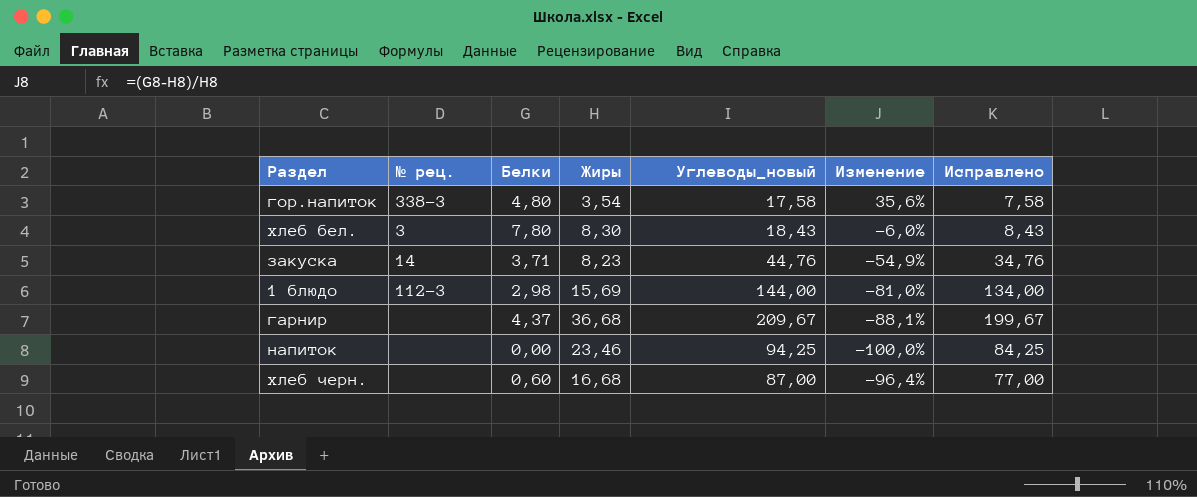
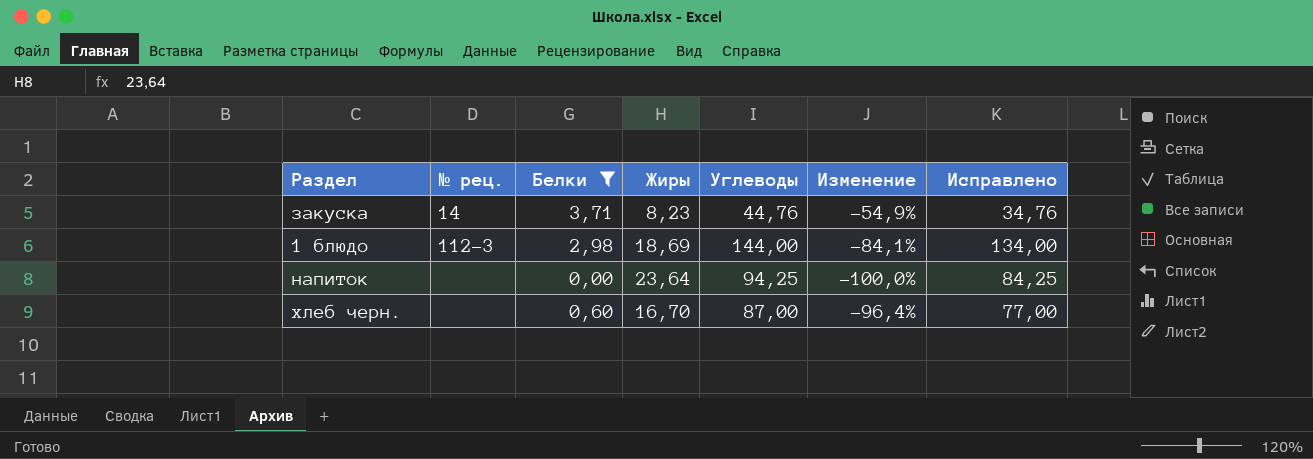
filter: none -> Белки <= 3,71
column name: Углеводы_новый -> Углеводы
1 блюдо | Жиры: 15,69 -> 18,69
1 блюдо | Изменение: -81,0% -> -84,1%
напиток | Жиры: 23,46 -> 23,64
хлеб черн. | Жиры: 16,68 -> 16,70

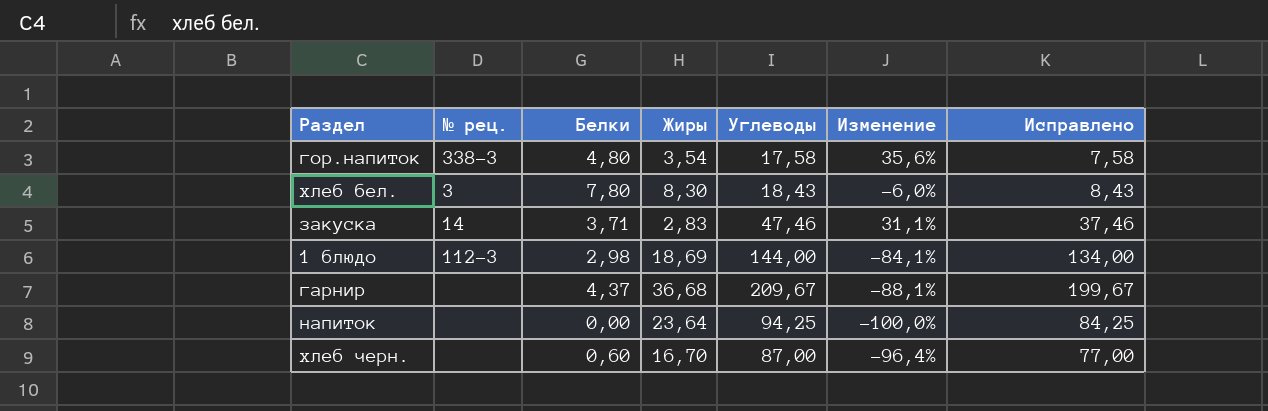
filter: Белки <= 3,71 -> none
закуска | Жиры: 8,23 -> 2,83
закуска | Углеводы: 44,76 -> 47,46
закуска | Изменение: -54,9% -> 31,1%
закуска | Исправлено: 34,76 -> 37,46

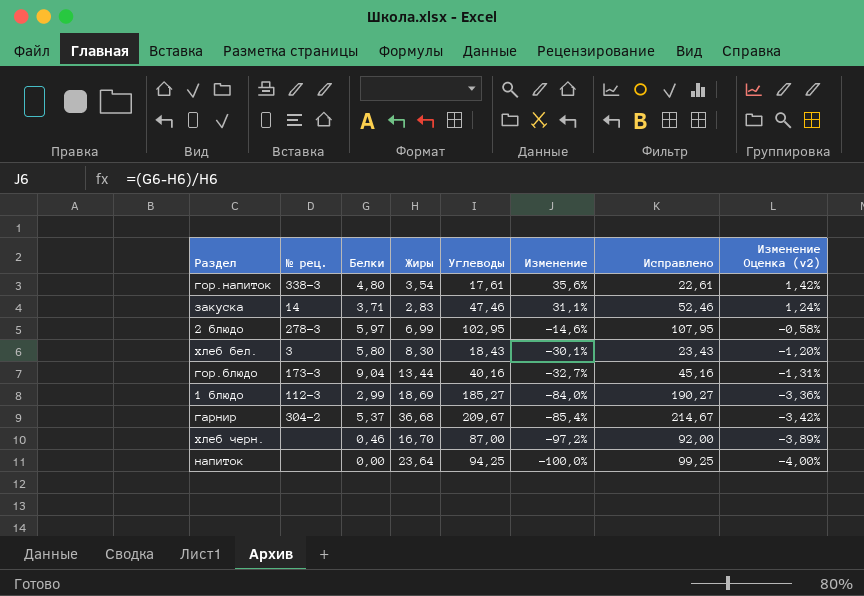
row order: none -> Изменение descending
column Исправлено | formula: [Углеводы] - 10 -> [Углеводы] + 5
column Изменение Оценка (v2) | formula: none -> [Изменение] * 0,04
гор.напиток | Углеводы: 17,58 -> 17,61
row 2 блюдо: none -> 278-3 | 5,97 | 6,99 | 102,95 | -14,6% | 107,95 | -0,58%
хлеб бел. | Белки: 7,80 -> 5,80
хлеб бел. | Изменение: -6,0% -> -30,1%
row гор.блюдо: none -> 173-3 | 9,04 | 13,44 | 40,16 | -32,7% | 45,16 | -1,31%
1 блюдо | Белки: 2,98 -> 2,99
1 блюдо | Углеводы: 144,00 -> 185,27
1 блюдо | Изменение: -84,1% -> -84,0%
гарнир | № рец.: none -> 304-2
гарнир | Белки: 4,37 -> 5,37
гарнир | Изменение: -88,1% -> -85,4%
хлеб черн. | Белки: 0,60 -> 0,46
хлеб черн. | Изменение: -96,4% -> -97,2%

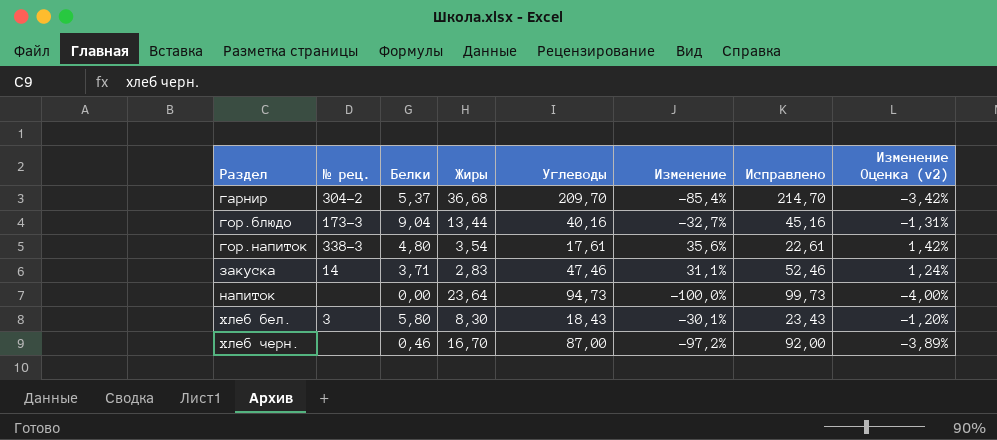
row order: Изменение descending -> Раздел ascending
row 2 блюдо: 278-3 | 5,97 | 6,99 | 102,95 | -14,6% | 107,95 | -0,58% -> none
row 1 блюдо: 112-3 | 2,99 | 18,69 | 185,27 | -84,0% | 190,27 | -3,36% -> none
гарнир | Углеводы: 209,67 -> 209,70
гарнир | Исправлено: 214,67 -> 214,70
напиток | Углеводы: 94,25 -> 94,73
напиток | Исправлено: 99,25 -> 99,73

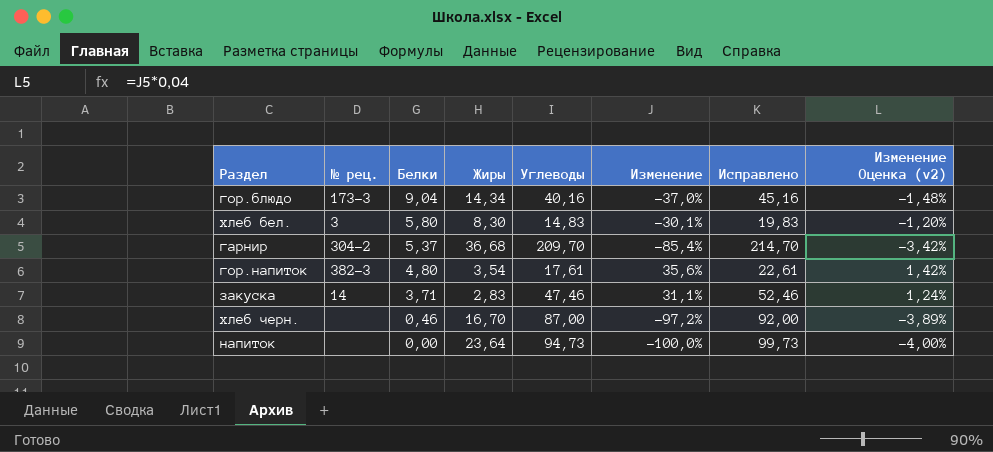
row order: Раздел ascending -> Белки descending
гор.блюдо | Жиры: 13,44 -> 14,34
гор.блюдо | Изменение: -32,7% -> -37,0%
гор.блюдо | Изменение Оценка (v2): -1,31% -> -1,48%
хлеб бел. | Углеводы: 18,43 -> 14,83
хлеб бел. | Исправлено: 23,43 -> 19,83
гор.напиток | № рец.: 338-3 -> 382-3

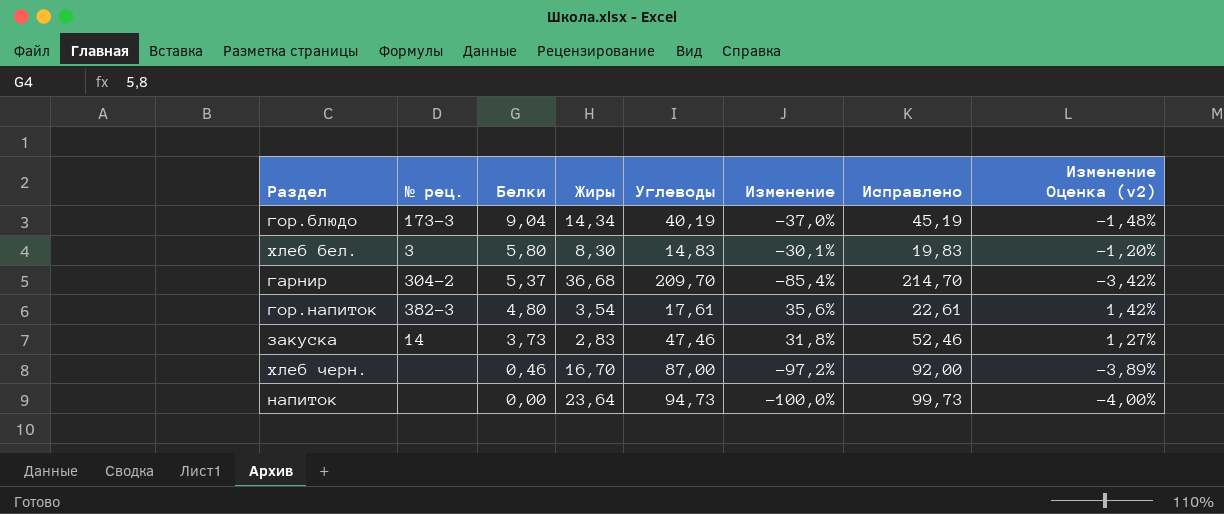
гор.блюдо | Углеводы: 40,16 -> 40,19
гор.блюдо | Исправлено: 45,16 -> 45,19
закуска | Белки: 3,71 -> 3,73
закуска | Изменение: 31,1% -> 31,8%
закуска | Изменение Оценка (v2): 1,24% -> 1,27%

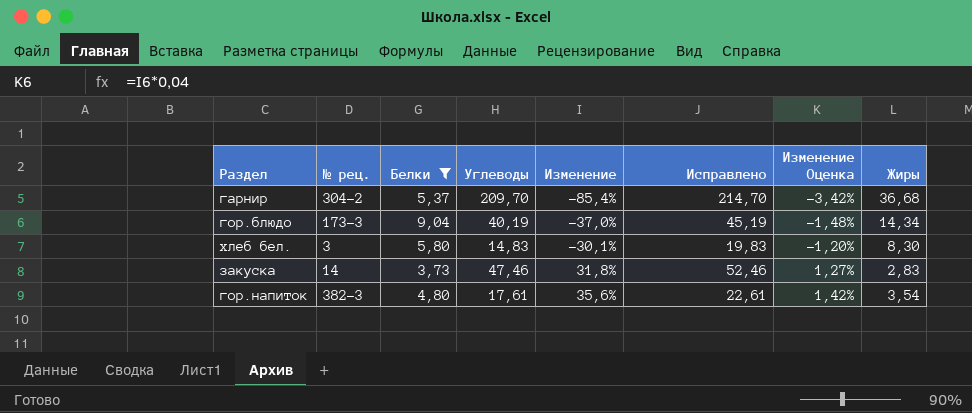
filter: none -> Белки >= 3,73
row order: Белки descending -> Изменение ascending
column name: Изменение Оценка (v2) -> Изменение Оценка
column Жиры | position: 4 -> 8

